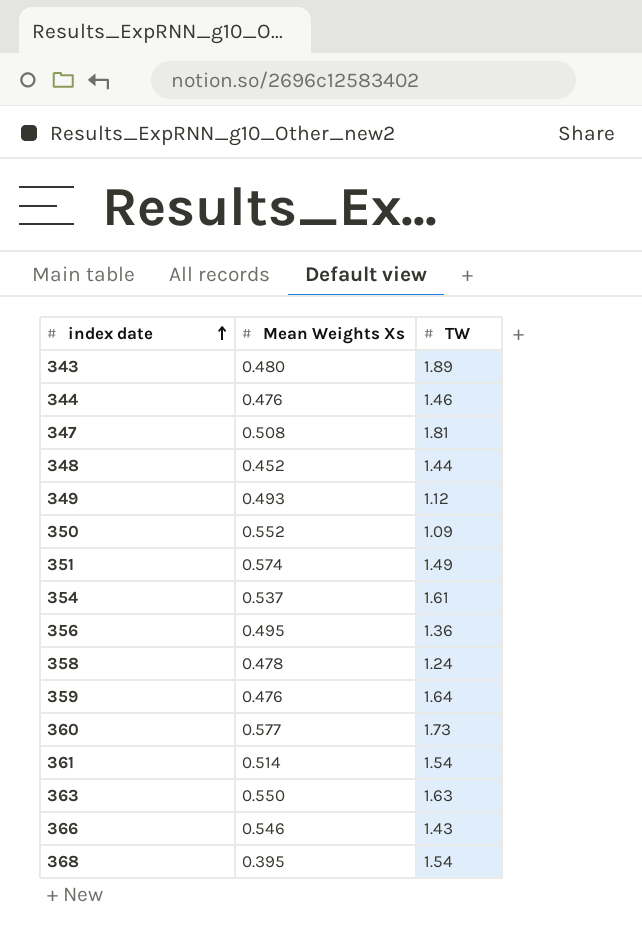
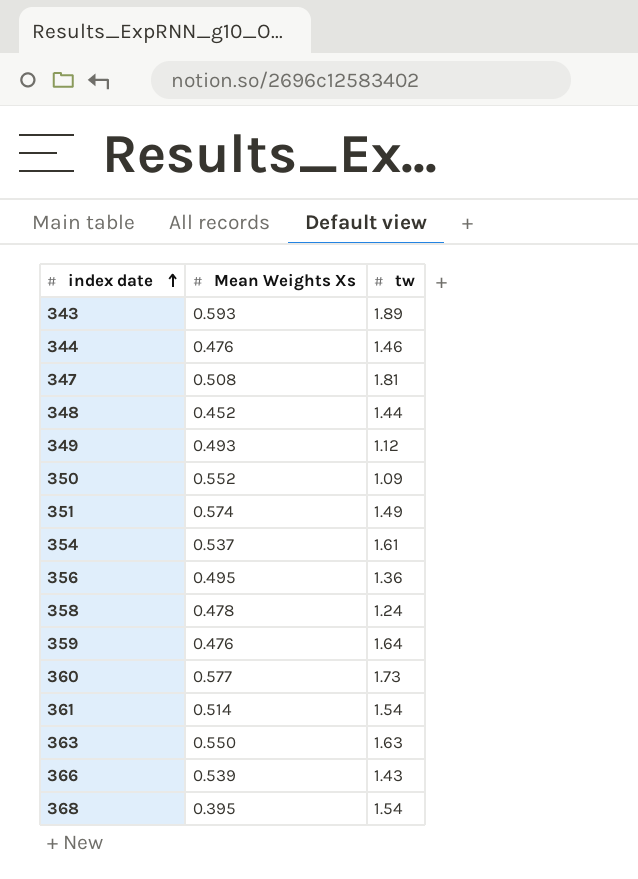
column name: TW -> tw
343 | Mean Weights Xs: 0.480 -> 0.593
366 | Mean Weights Xs: 0.546 -> 0.539

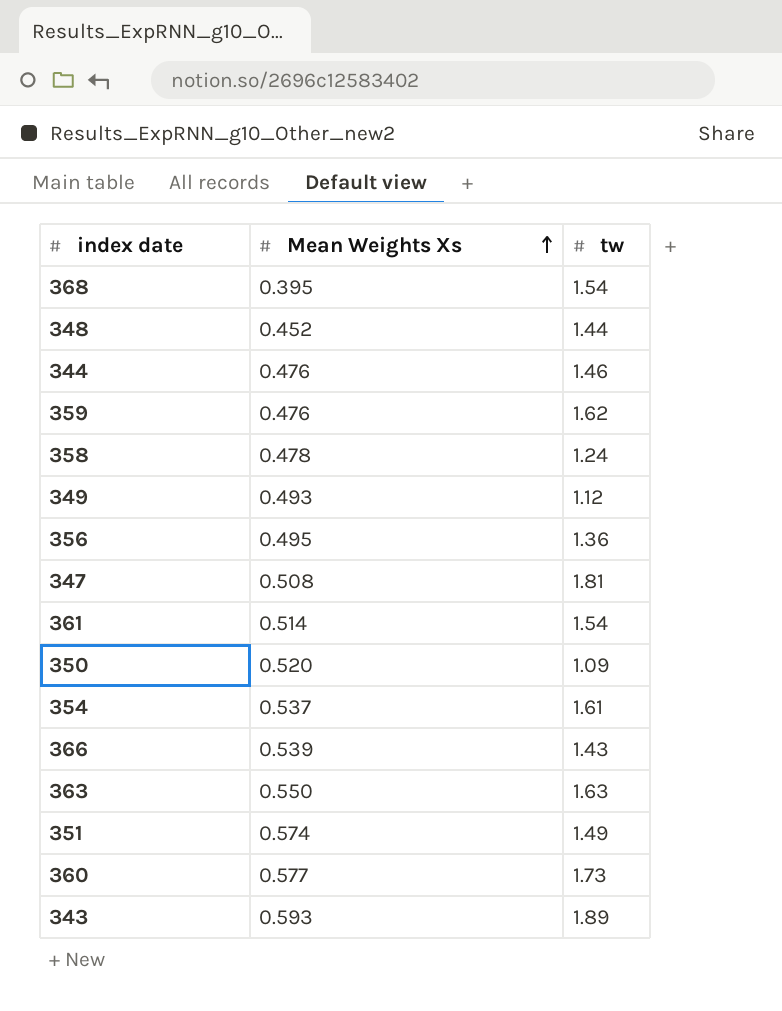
row order: index date ascending -> Mean Weights Xs ascending
359 | tw: 1.64 -> 1.62
350 | Mean Weights Xs: 0.552 -> 0.520

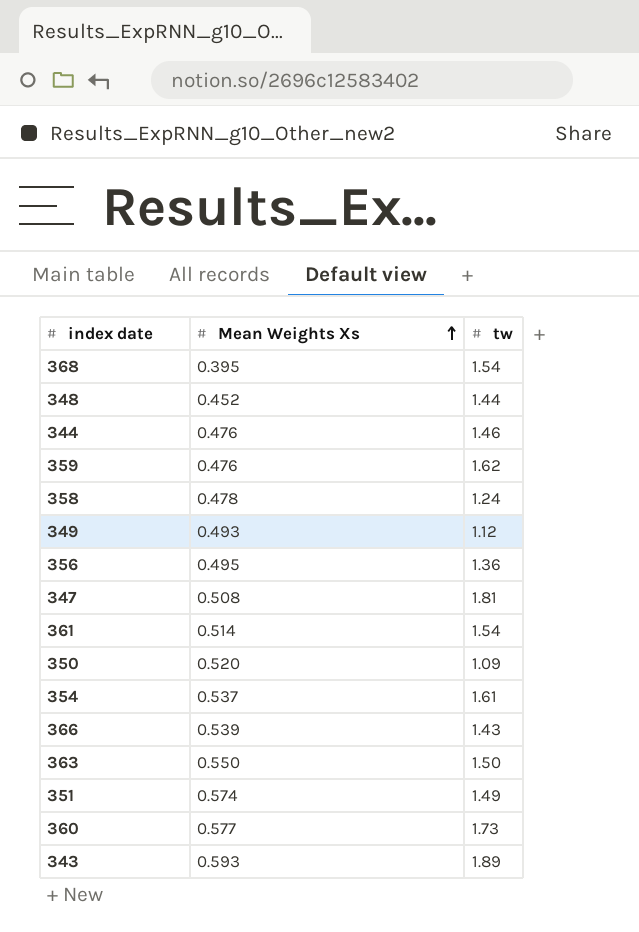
363 | tw: 1.63 -> 1.50

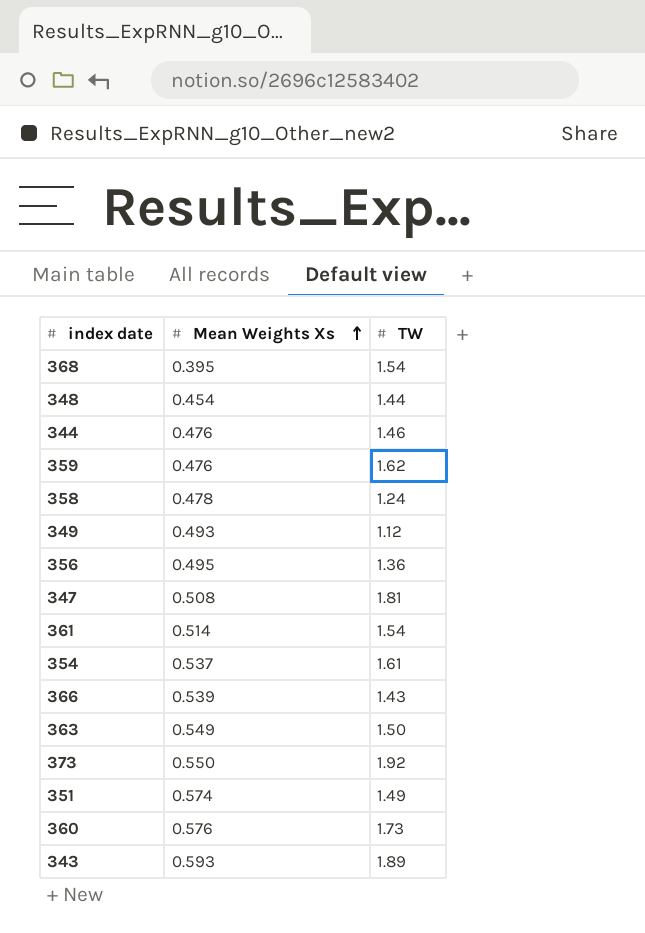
column name: tw -> TW
row 350: 0.520 | 1.09 -> none
348 | Mean Weights Xs: 0.452 -> 0.454
363 | Mean Weights Xs: 0.550 -> 0.549
row 373: none -> 0.550 | 1.92
360 | Mean Weights Xs: 0.577 -> 0.576

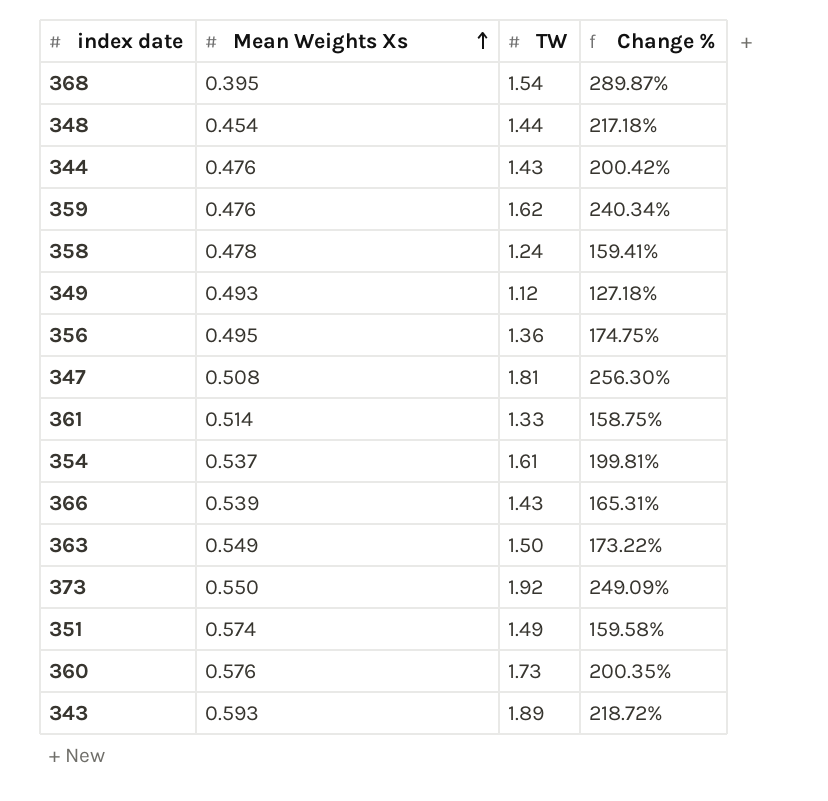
column Change % | formula: none -> ([TW] - [Mean Weights Xs]) / [Mean Weights Xs]
344 | TW: 1.46 -> 1.43
361 | TW: 1.54 -> 1.33

